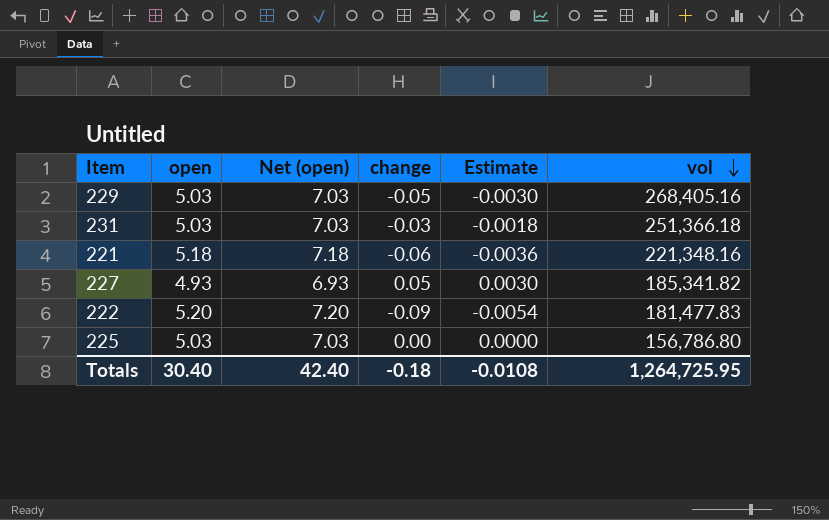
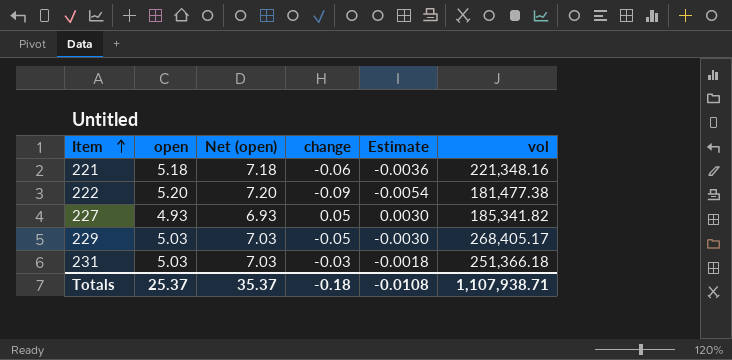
row order: vol descending -> Item ascending
row 225: 5.03 | 7.03 | 0.00 | 0.0000 | 156,786.80 -> none
222 | vol: 181,477.83 -> 181,477.38
229 | vol: 268,405.16 -> 268,405.17
Totals | open: 30.40 -> 25.37
Totals | Net (open): 42.40 -> 35.37
Totals | vol: 1,264,725.95 -> 1,107,938.71

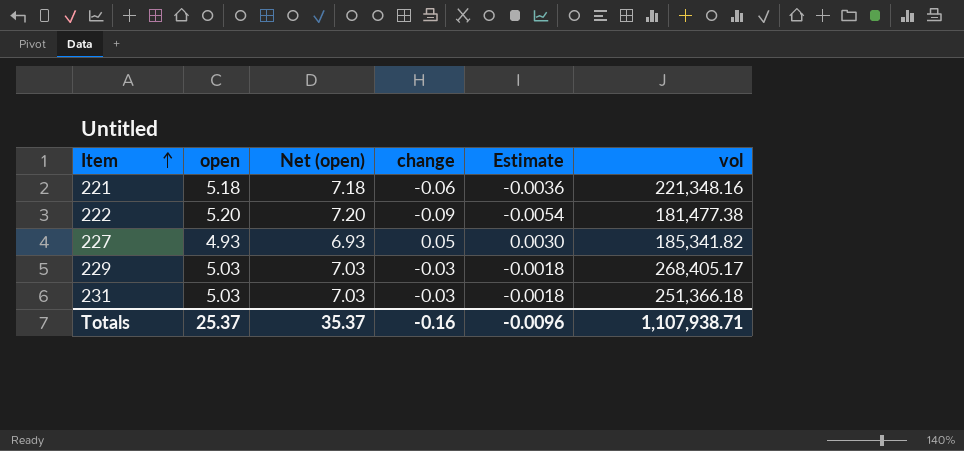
229 | change: -0.05 -> -0.03
229 | Estimate: -0.0030 -> -0.0018
Totals | change: -0.18 -> -0.16
Totals | Estimate: -0.0108 -> -0.0096

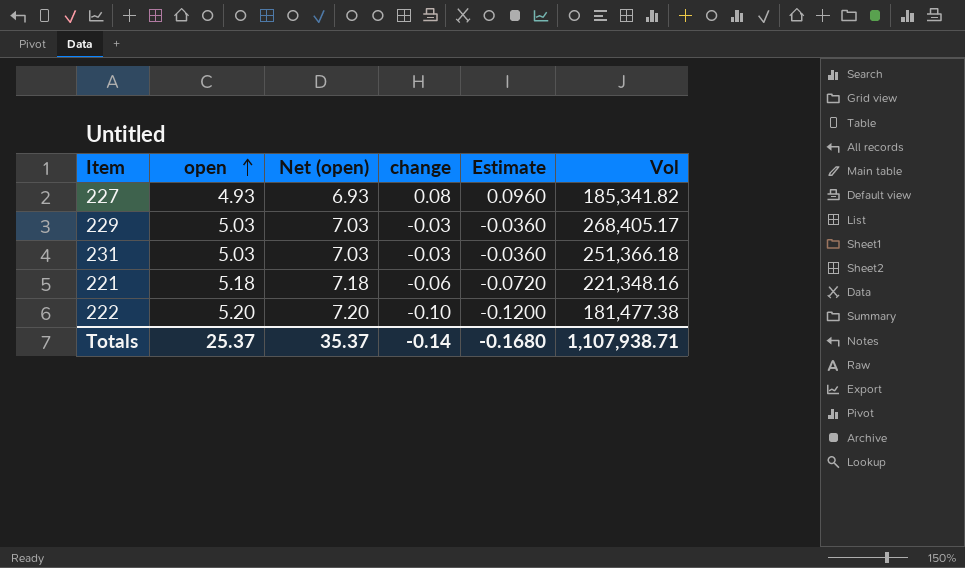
row order: Item ascending -> open ascending
column Estimate | formula: [change] * 0.06 -> [change] * 1.2
column name: vol -> Vol
227 | change: 0.05 -> 0.08
222 | change: -0.09 -> -0.10
Totals | change: -0.16 -> -0.14
Totals | Estimate: -0.0096 -> -0.1680

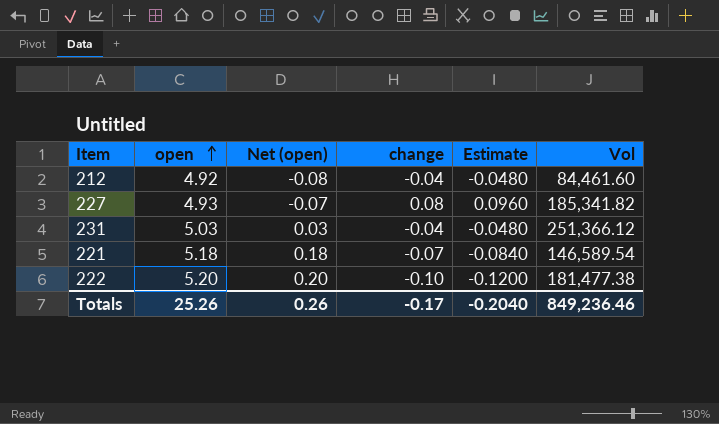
column Net (open) | formula: [open] + 2 -> [open] - 5
row 229: 5.03 | 7.03 | -0.03 | -0.0360 | 268,405.17 -> none
row 212: none -> 4.92 | -0.08 | -0.04 | -0.0480 | 84,461.60
231 | change: -0.03 -> -0.04
231 | Estimate: -0.0360 -> -0.0480
231 | Vol: 251,366.18 -> 251,366.12
221 | change: -0.06 -> -0.07
221 | Estimate: -0.0720 -> -0.0840
221 | Vol: 221,348.16 -> 146,589.54
Totals | open: 25.37 -> 25.26
Totals | Net (open): 35.37 -> 0.26
Totals | change: -0.14 -> -0.17
Totals | Estimate: -0.1680 -> -0.2040
Totals | Vol: 1,107,938.71 -> 849,236.46

